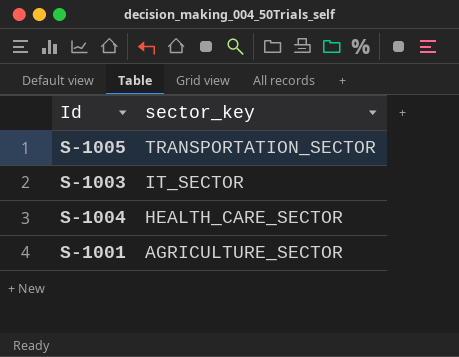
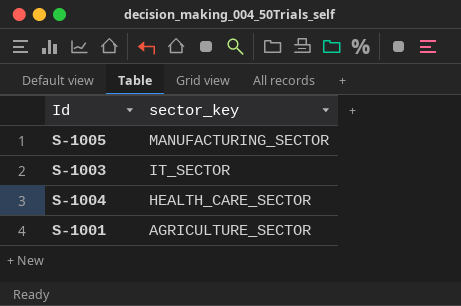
S-1005 | sector_key: TRANSPORTATION_SECTOR -> MANUFACTURING_SECTOR

